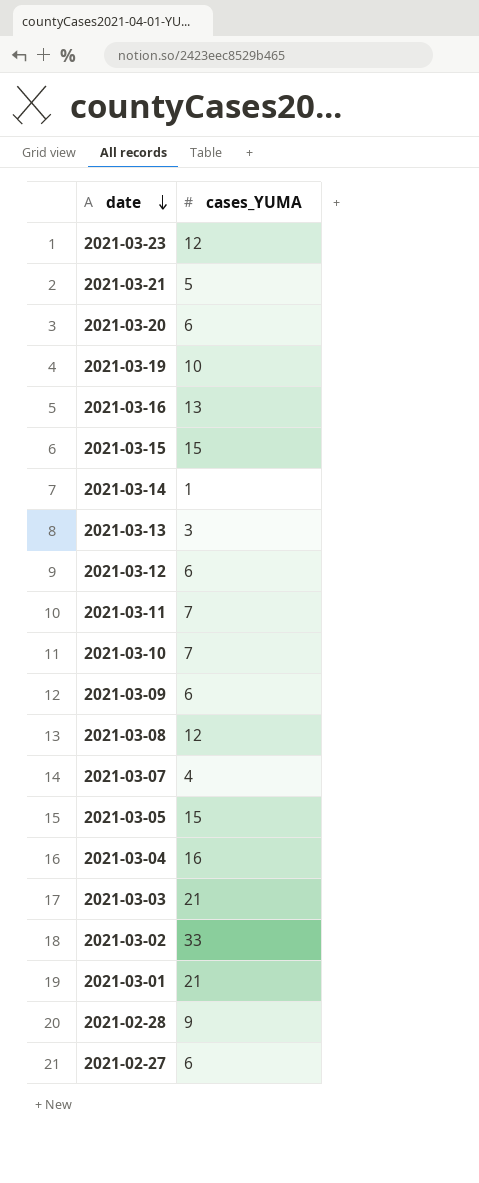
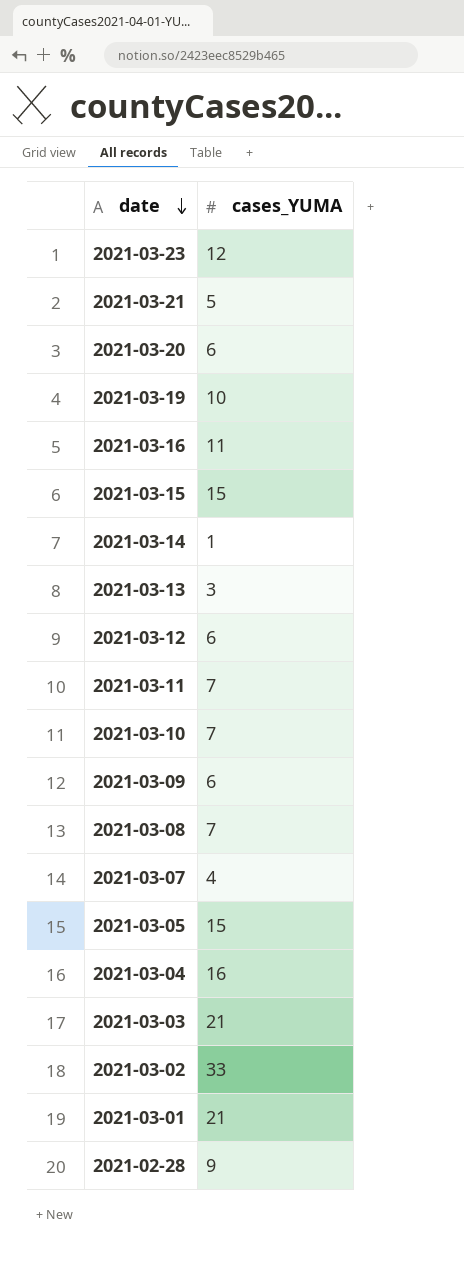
row 2021-02-27: 6 -> none
2021-03-16 | cases_YUMA: 13 -> 11
2021-03-08 | cases_YUMA: 12 -> 7

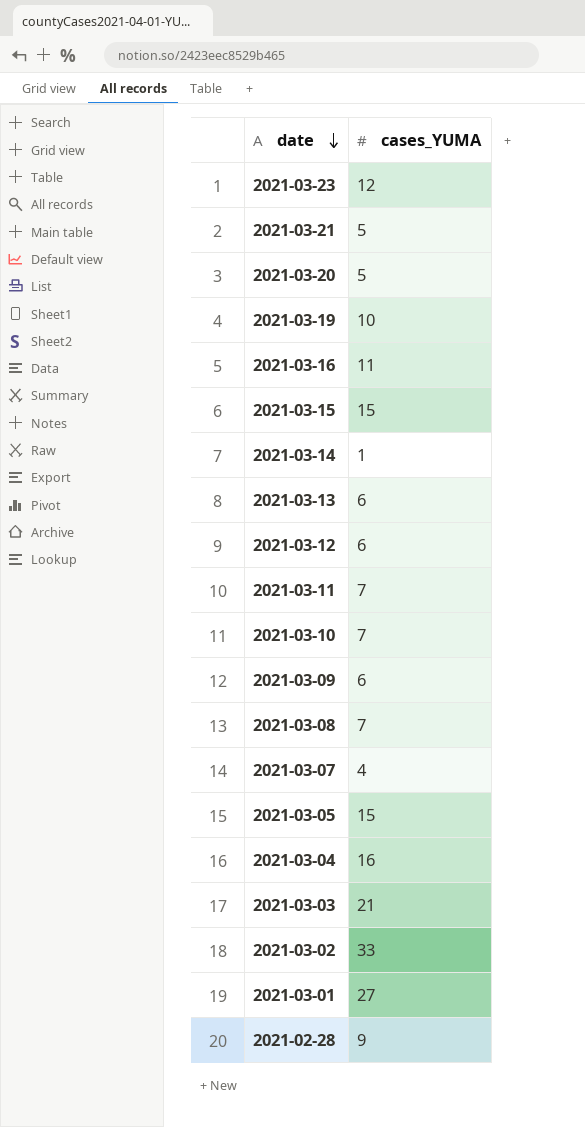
2021-03-20 | cases_YUMA: 6 -> 5
2021-03-13 | cases_YUMA: 3 -> 6
2021-03-01 | cases_YUMA: 21 -> 27

